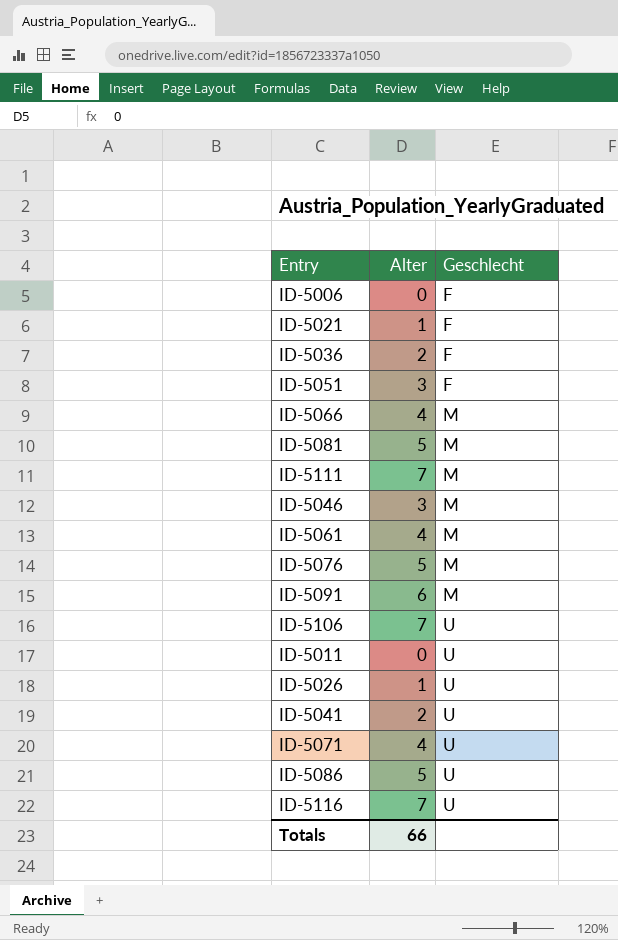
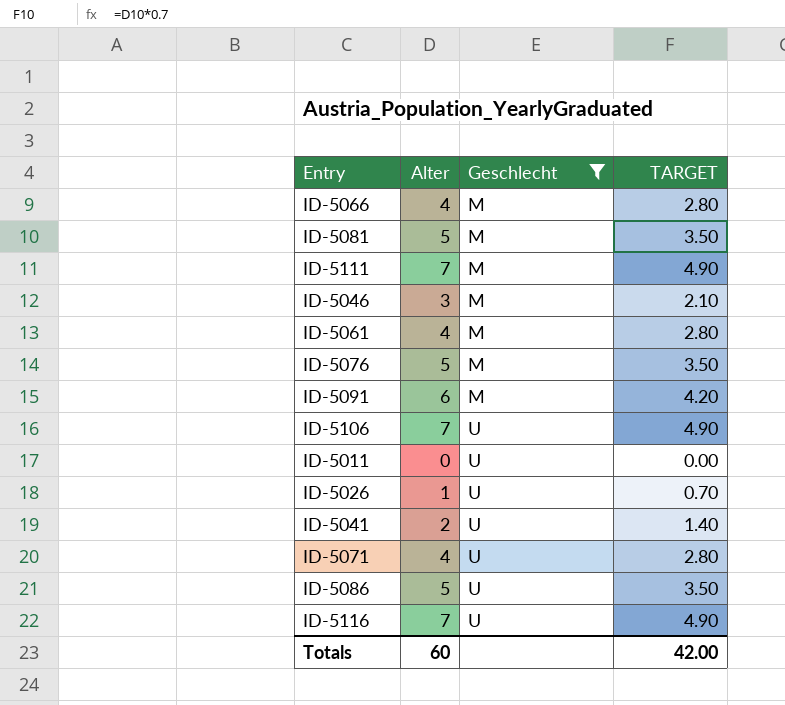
filter: none -> Geschlecht != F
column TARGET | formula: none -> [Alter] * 0.7
Totals | Alter: 66 -> 60

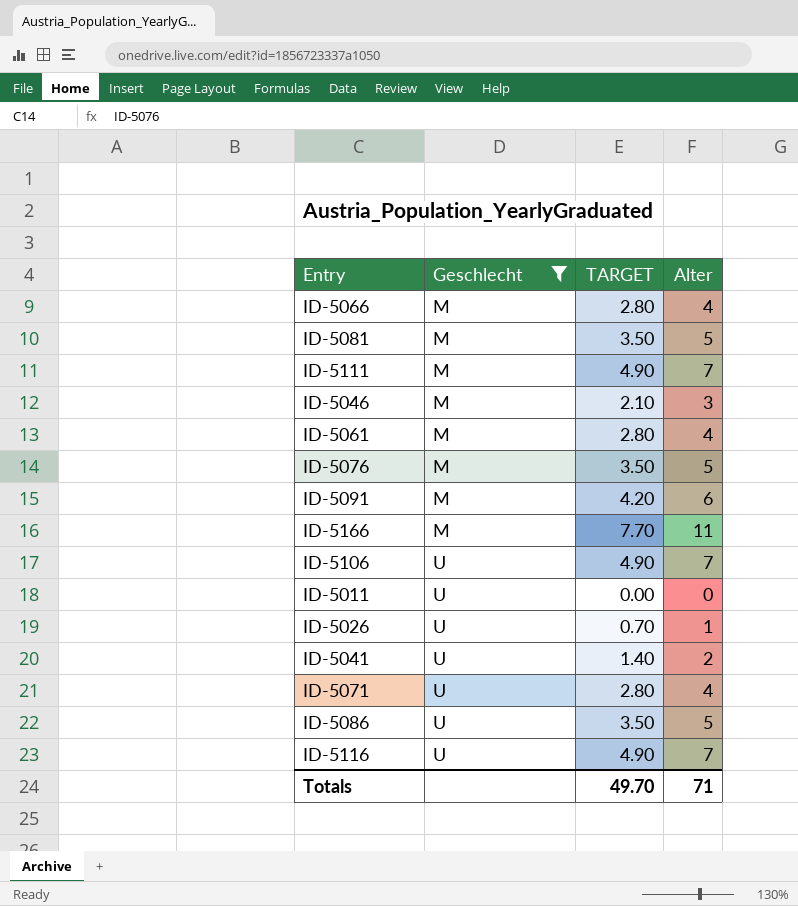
column Alter | position: 2 -> 4
row ID-5166: none -> M | 7.70 | 11
Totals | TARGET: 42.00 -> 49.70
Totals | Alter: 60 -> 71

